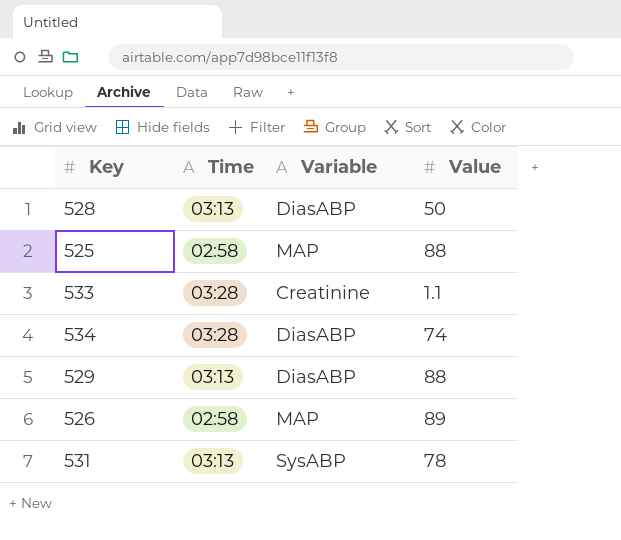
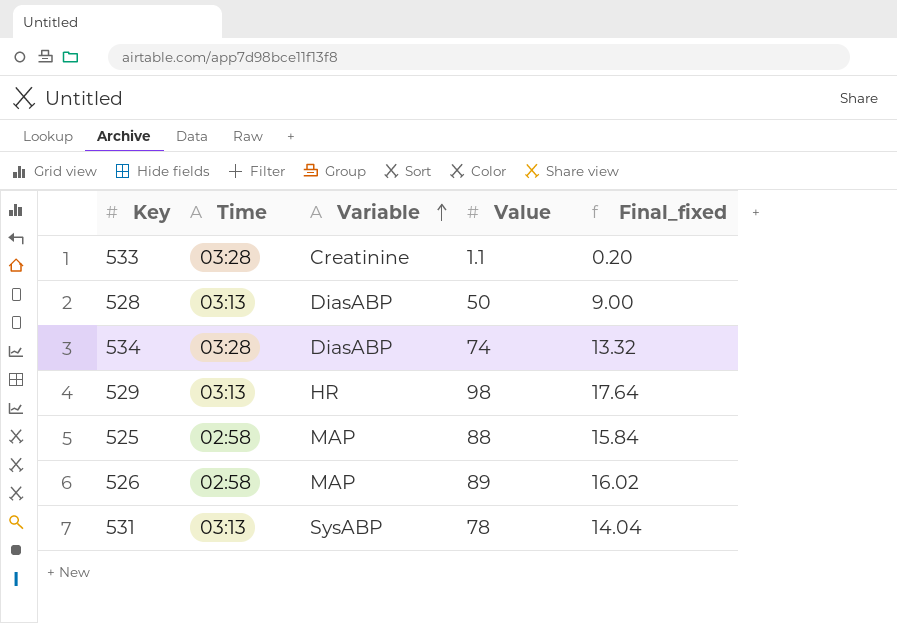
row order: none -> Variable ascending
column Final_fixed | formula: none -> [Value] * 0.18
529 | Variable: DiasABP -> HR
529 | Value: 88 -> 98

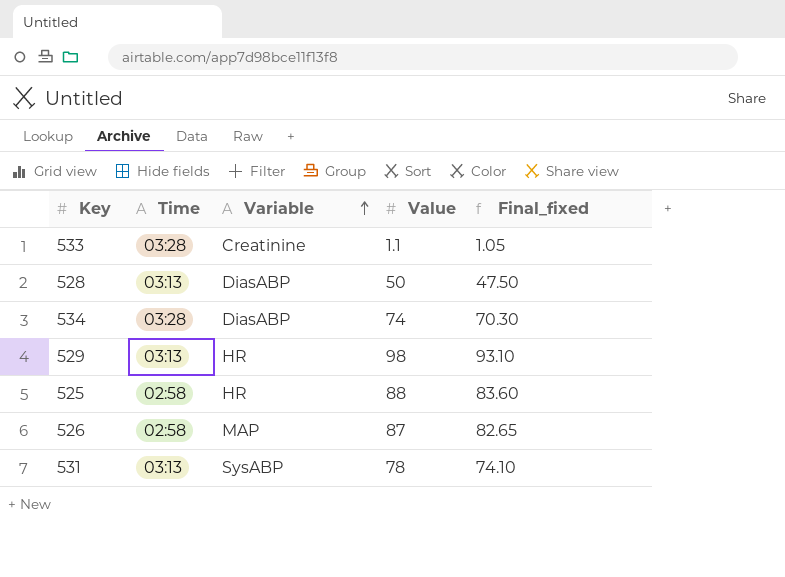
column Final_fixed | formula: [Value] * 0.18 -> [Value] * 0.95
525 | Variable: MAP -> HR
526 | Value: 89 -> 87

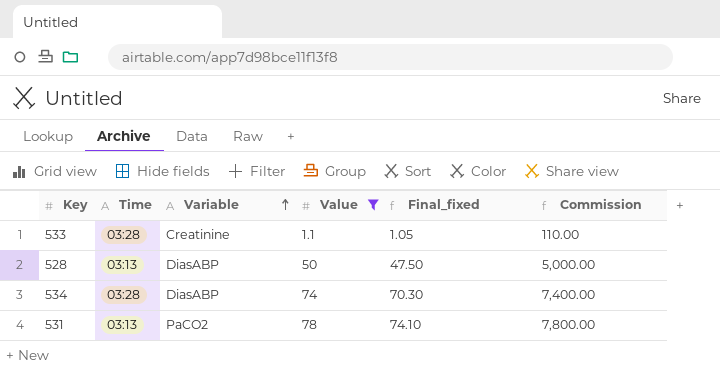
filter: none -> Value <= 78
column Commission | formula: none -> [Value] * 100
531 | Variable: SysABP -> PaCO2

